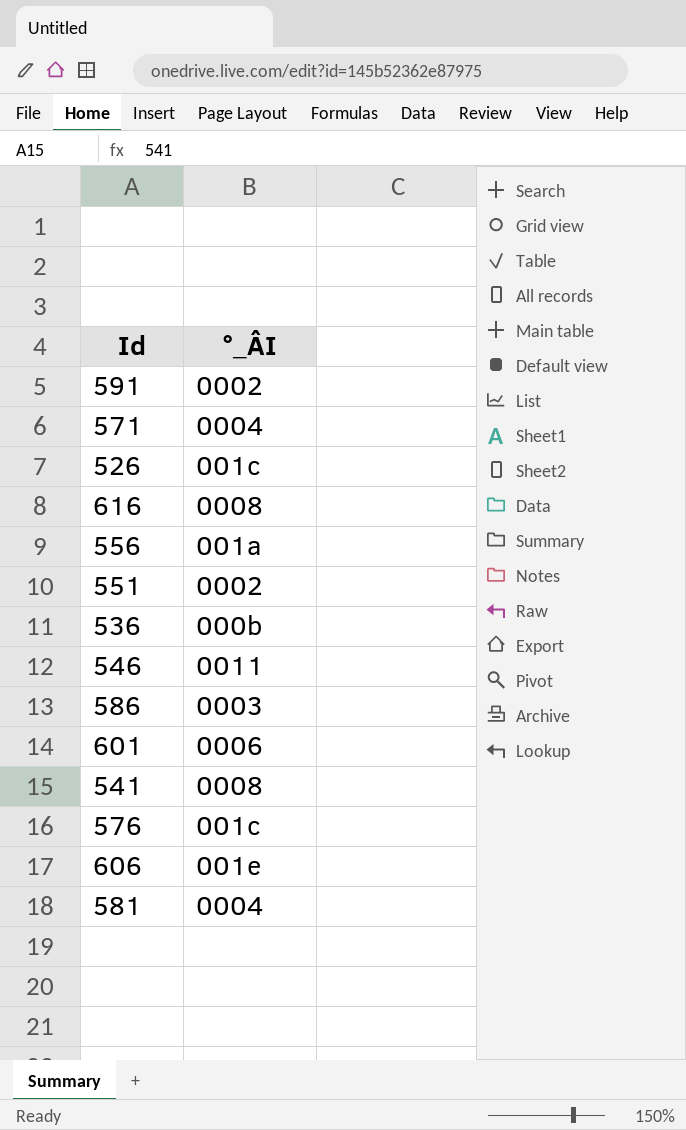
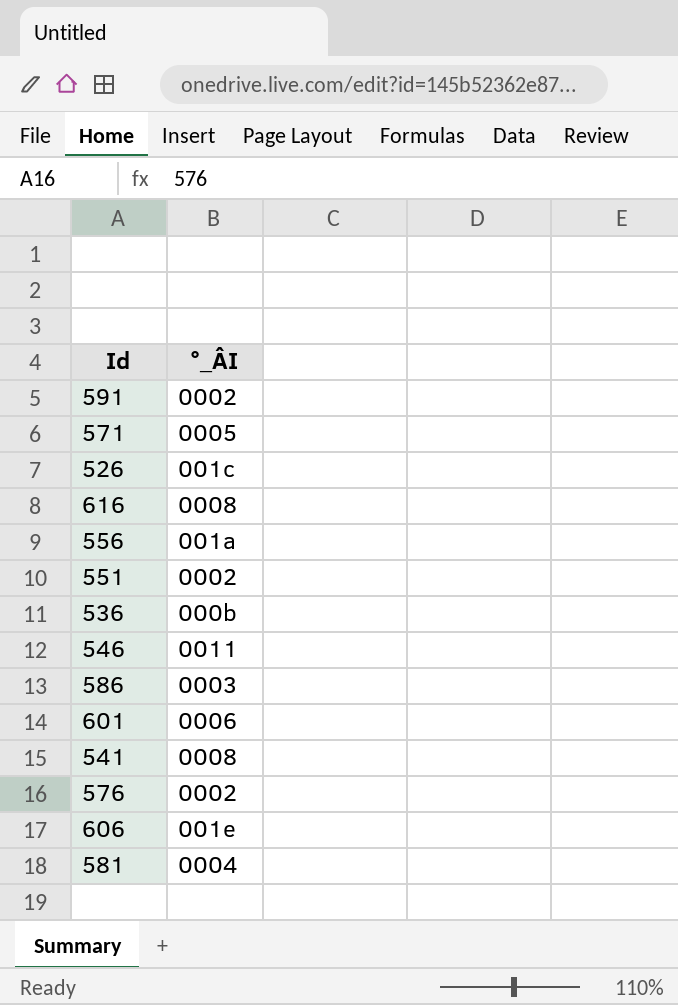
571 | °_ÂI: 0004 -> 0005
576 | °_ÂI: 001c -> 0002

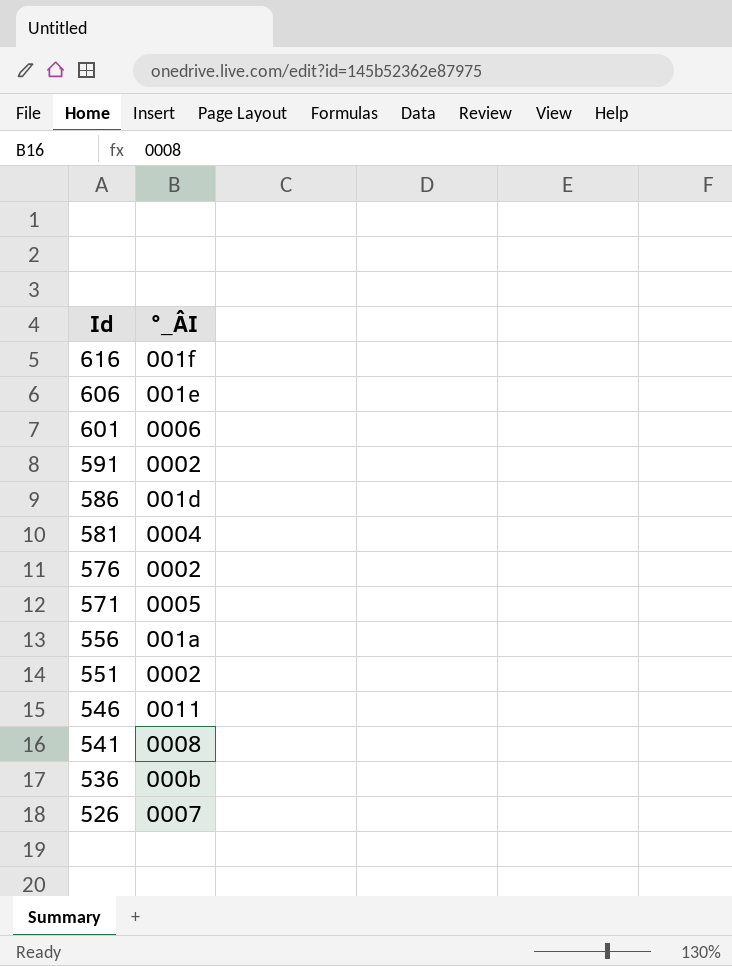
row order: none -> Id descending
616 | °_ÂI: 0008 -> 001f
586 | °_ÂI: 0003 -> 001d
526 | °_ÂI: 001c -> 0007

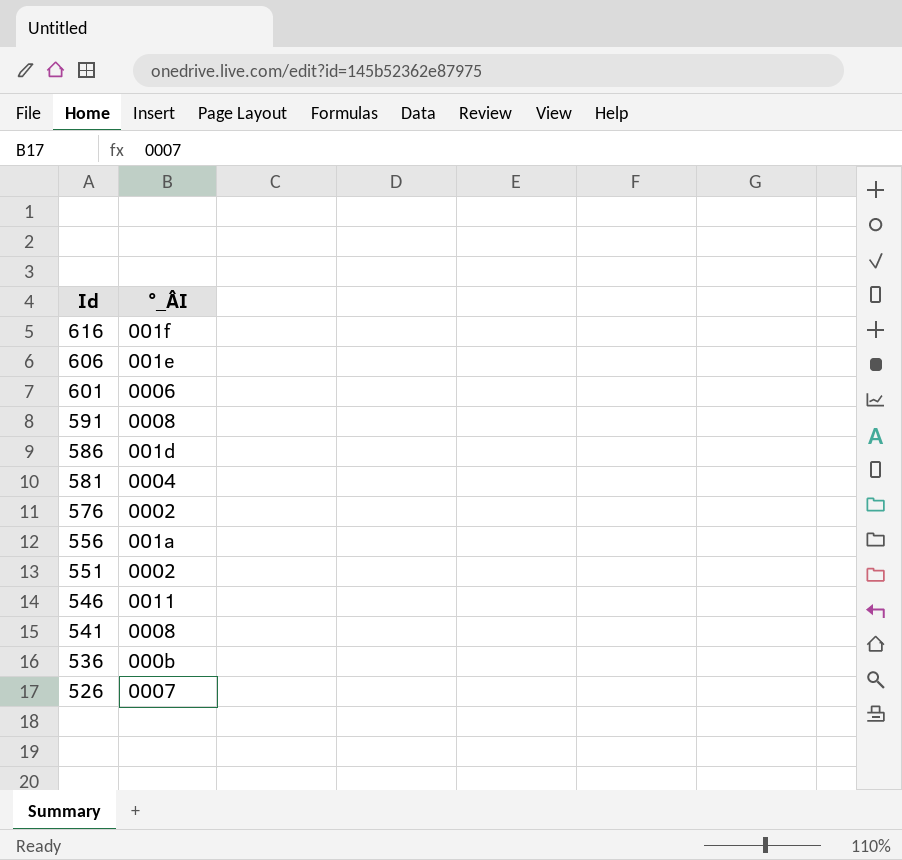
row 571: 0005 -> none
591 | °_ÂI: 0002 -> 0008

